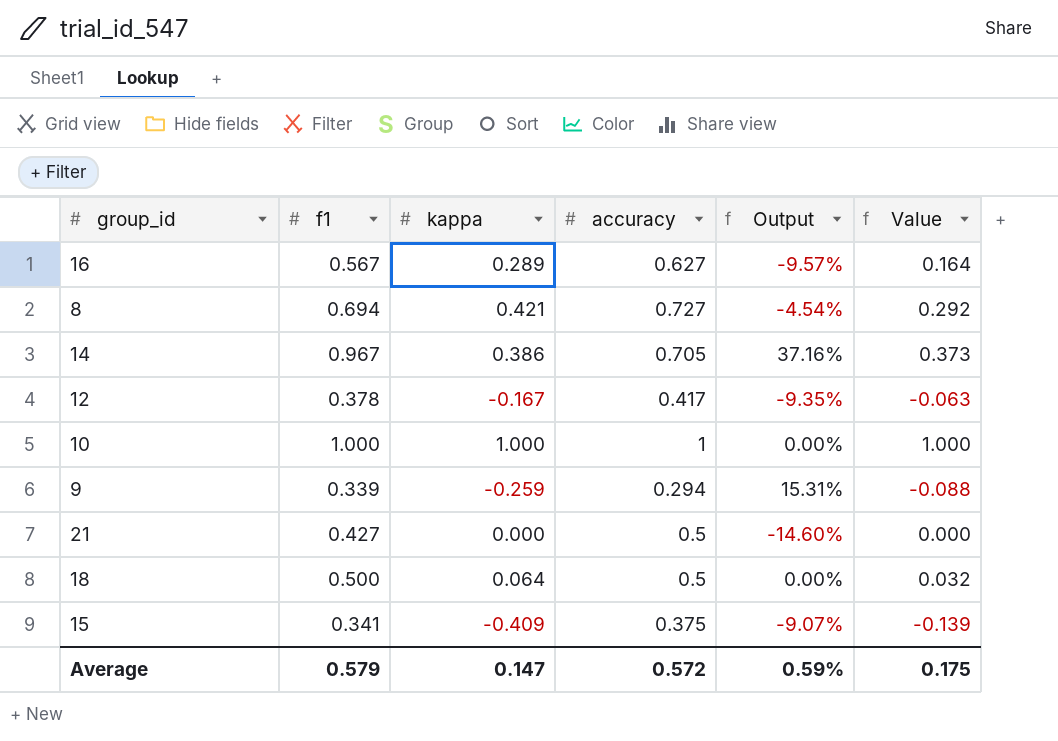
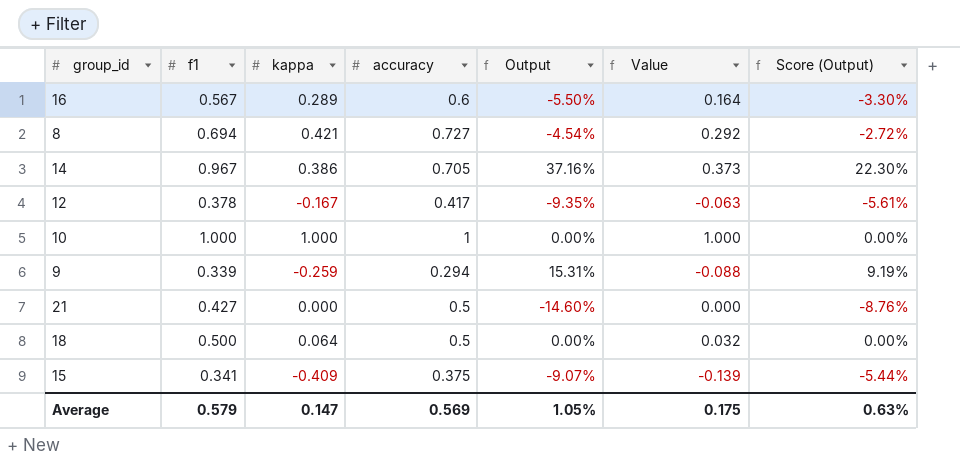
column Score (Output) | formula: none -> [Output] * 0.6
16 | accuracy: 0.627 -> 0.6
16 | Output: -9.57% -> -5.50%
Average | accuracy: 0.572 -> 0.569
Average | Output: 0.59% -> 1.05%

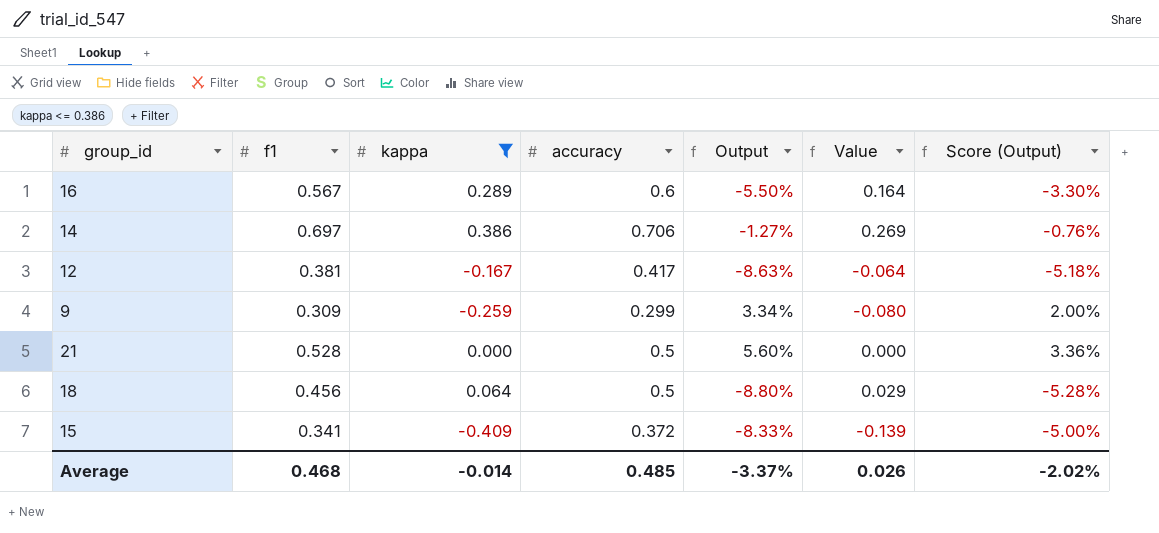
filter: none -> kappa <= 0.386
14 | f1: 0.967 -> 0.697
14 | accuracy: 0.705 -> 0.706
14 | Output: 37.16% -> -1.27%
14 | Value: 0.373 -> 0.269
14 | Score (Output): 22.30% -> -0.76%
12 | f1: 0.378 -> 0.381
12 | Output: -9.35% -> -8.63%
12 | Value: -0.063 -> -0.064
12 | Score (Output): -5.61% -> -5.18%
9 | f1: 0.339 -> 0.309
9 | accuracy: 0.294 -> 0.299
9 | Output: 15.31% -> 3.34%
9 | Value: -0.088 -> -0.080
9 | Score (Output): 9.19% -> 2.00%
21 | f1: 0.427 -> 0.528
21 | Output: -14.60% -> 5.60%
21 | Score (Output): -8.76% -> 3.36%
18 | f1: 0.500 -> 0.456
18 | Output: 0.00% -> -8.80%
18 | Value: 0.032 -> 0.029
18 | Score (Output): 0.00% -> -5.28%
15 | accuracy: 0.375 -> 0.372
15 | Output: -9.07% -> -8.33%
15 | Score (Output): -5.44% -> -5.00%
Average | f1: 0.579 -> 0.468
Average | kappa: 0.147 -> -0.014
Average | accuracy: 0.569 -> 0.485
Average | Output: 1.05% -> -3.37%
Average | Value: 0.175 -> 0.026
Average | Score (Output): 0.63% -> -2.02%

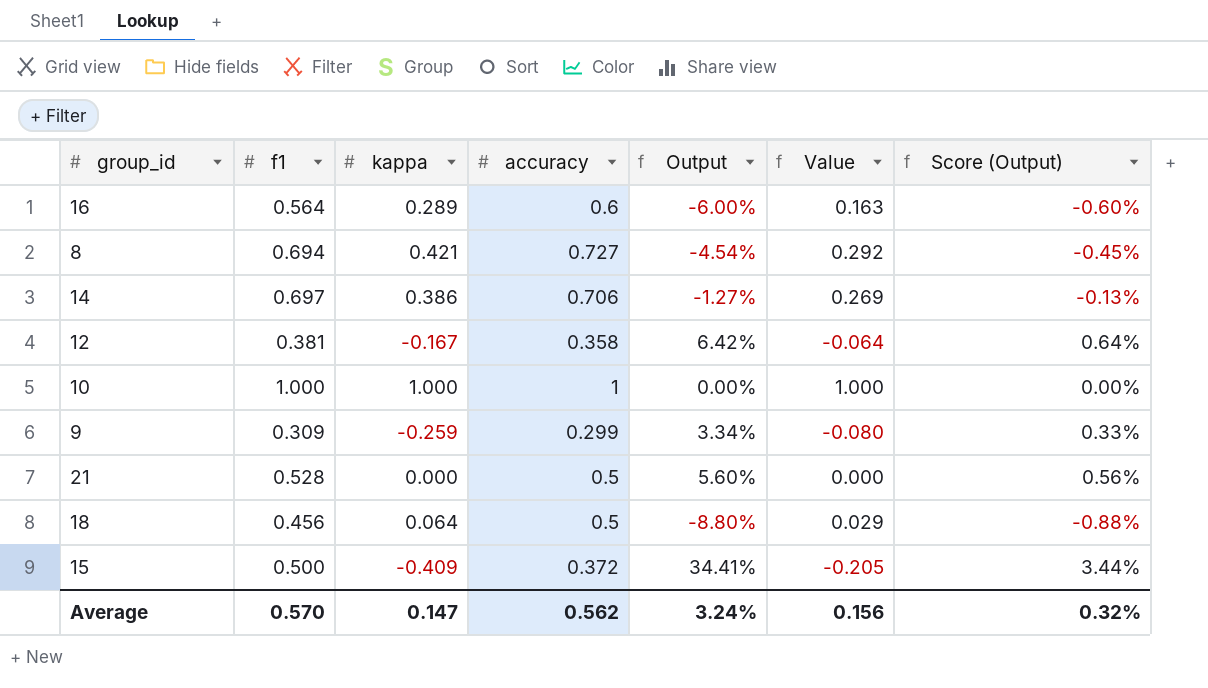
filter: kappa <= 0.386 -> none
column Score (Output) | formula: [Output] * 0.6 -> [Output] * 0.1
16 | f1: 0.567 -> 0.564
16 | Output: -5.50% -> -6.00%
16 | Value: 0.164 -> 0.163
12 | accuracy: 0.417 -> 0.358
12 | Output: -8.63% -> 6.42%
15 | f1: 0.341 -> 0.500
15 | Output: -8.33% -> 34.41%
15 | Value: -0.139 -> -0.205
Average | f1: 0.468 -> 0.570
Average | kappa: -0.014 -> 0.147
Average | accuracy: 0.485 -> 0.562
Average | Output: -3.37% -> 3.24%
Average | Value: 0.026 -> 0.156
Average | Score (Output): -2.02% -> 0.32%

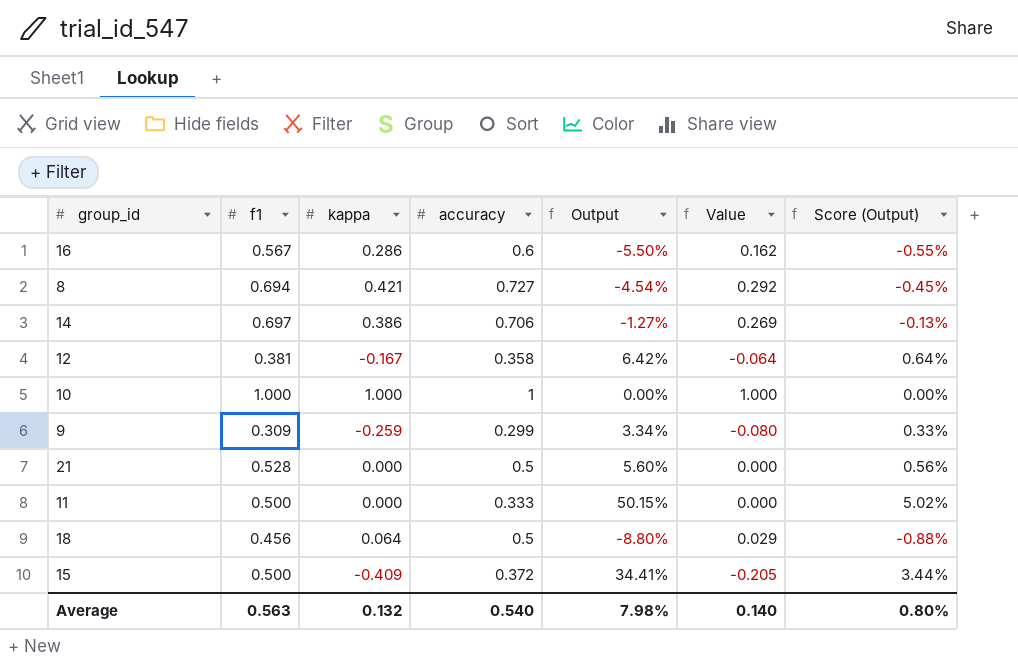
16 | f1: 0.564 -> 0.567
16 | kappa: 0.289 -> 0.286
16 | Output: -6.00% -> -5.50%
16 | Value: 0.163 -> 0.162
16 | Score (Output): -0.60% -> -0.55%
row 11: none -> 0.500 | 0.000 | 0.333 | 50.15% | 0.000 | 5.02%
Average | f1: 0.570 -> 0.563
Average | kappa: 0.147 -> 0.132
Average | accuracy: 0.562 -> 0.540
Average | Output: 3.24% -> 7.98%
Average | Value: 0.156 -> 0.140
Average | Score (Output): 0.32% -> 0.80%

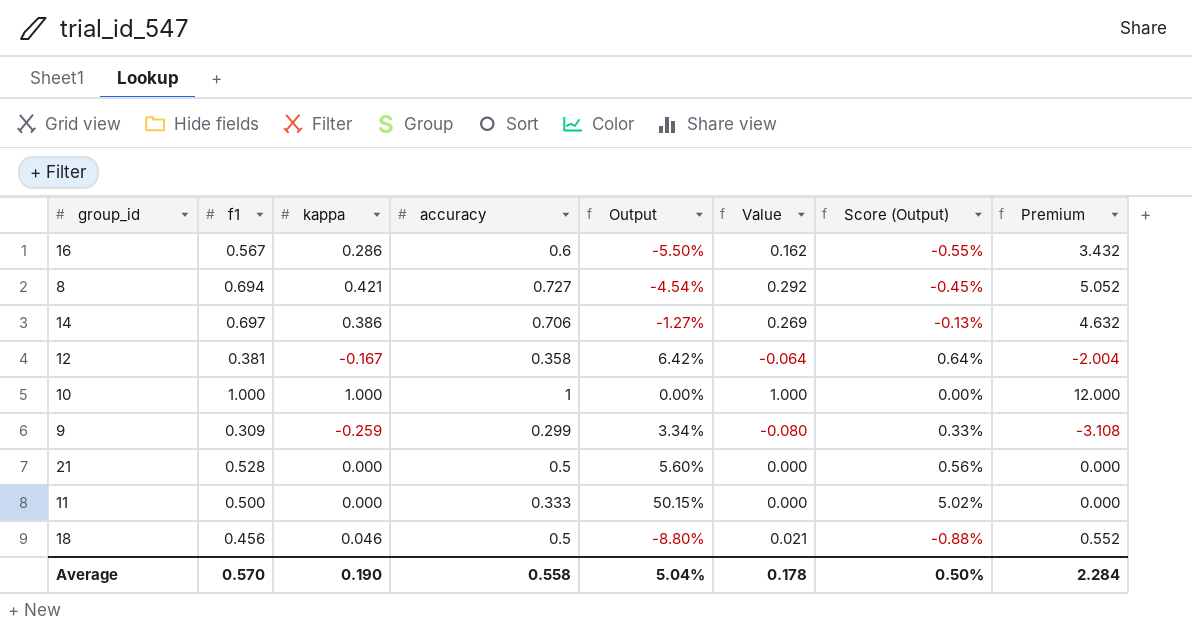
column Premium | formula: none -> [kappa] * 12
row 15: 0.500 | -0.409 | 0.372 | 34.41% | -0.205 | 3.44% -> none
18 | kappa: 0.064 -> 0.046
18 | Value: 0.029 -> 0.021
Average | f1: 0.563 -> 0.570
Average | kappa: 0.132 -> 0.190
Average | accuracy: 0.540 -> 0.558
Average | Output: 7.98% -> 5.04%
Average | Value: 0.140 -> 0.178
Average | Score (Output): 0.80% -> 0.50%

